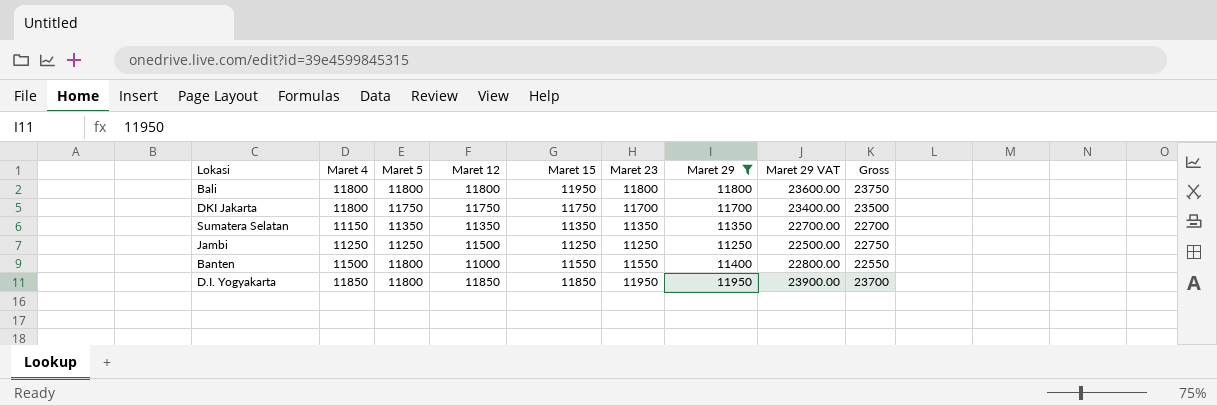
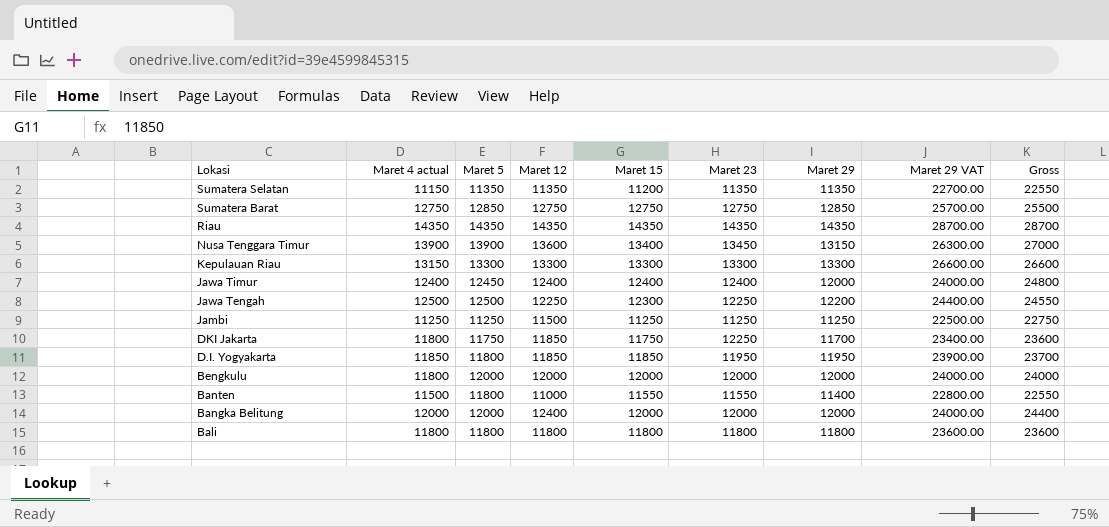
filter: Maret 29 <= 11950 -> none
row order: none -> Lokasi descending
column name: Maret 4 -> Maret 4 actual
Sumatera Selatan | Maret 15: 11350 -> 11200
Sumatera Selatan | Gross: 22700 -> 22550
DKI Jakarta | Maret 12: 11750 -> 11850
DKI Jakarta | Maret 23: 11700 -> 12250
DKI Jakarta | Gross: 23500 -> 23600
Bali | Maret 15: 11950 -> 11800
Bali | Gross: 23750 -> 23600

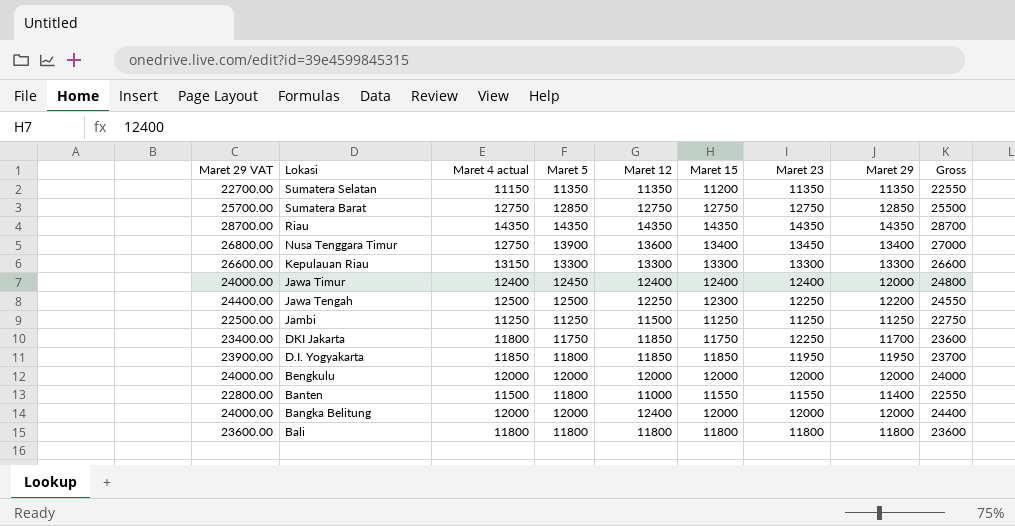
column Maret 29 VAT | position: 8 -> 1
Nusa Tenggara Timur | Maret 29 VAT: 26300.00 -> 26800.00
Nusa Tenggara Timur | Maret 4 actual: 13900 -> 12750
Nusa Tenggara Timur | Maret 29: 13150 -> 13400
Bengkulu | Maret 4 actual: 11800 -> 12000

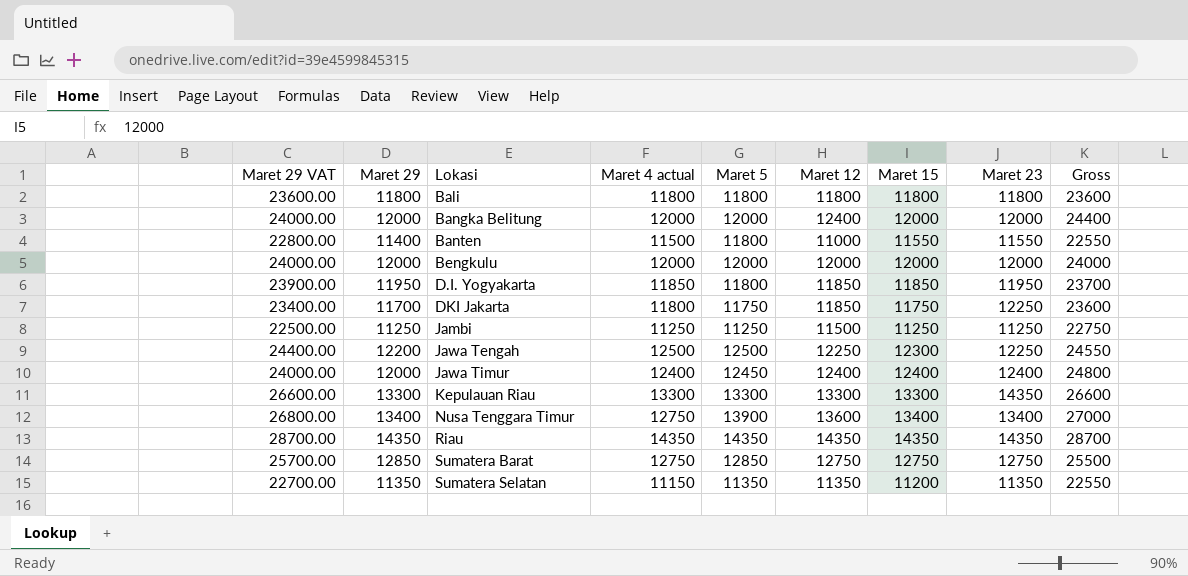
row order: Lokasi descending -> Lokasi ascending
column Maret 29 | position: 8 -> 2
Kepulauan Riau | Maret 4 actual: 13150 -> 13300
Kepulauan Riau | Maret 23: 13300 -> 14350
Nusa Tenggara Timur | Maret 23: 13450 -> 13400

